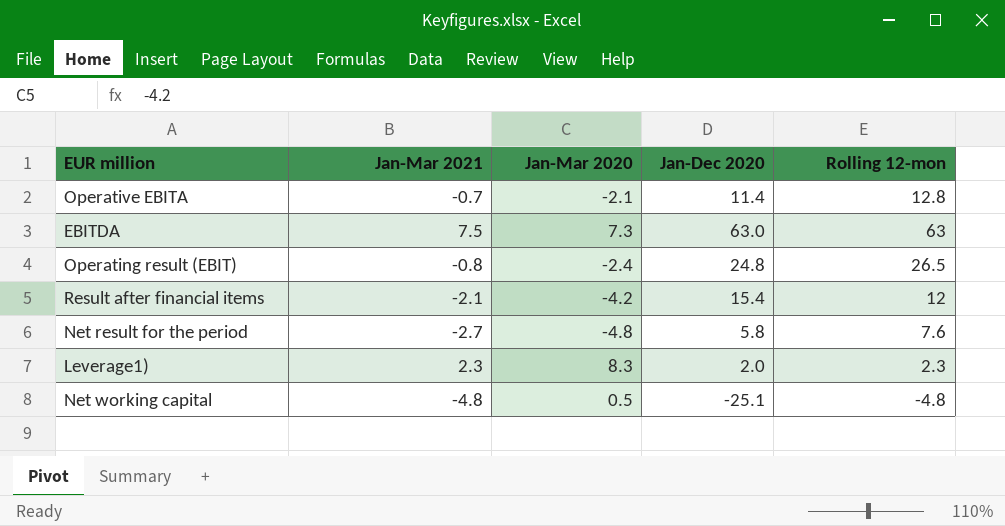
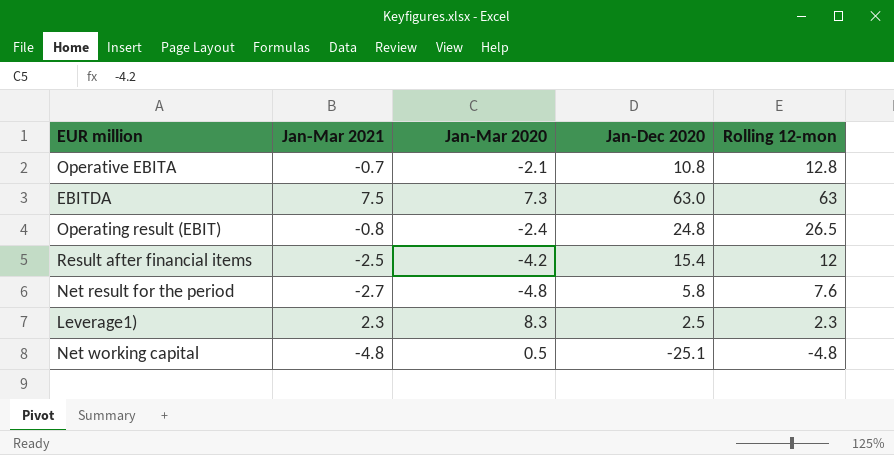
Operative EBITA | Jan-Dec 2020: 11.4 -> 10.8
Result after financial items | Jan-Mar 2021: -2.1 -> -2.5
Leverage1) | Jan-Dec 2020: 2.0 -> 2.5

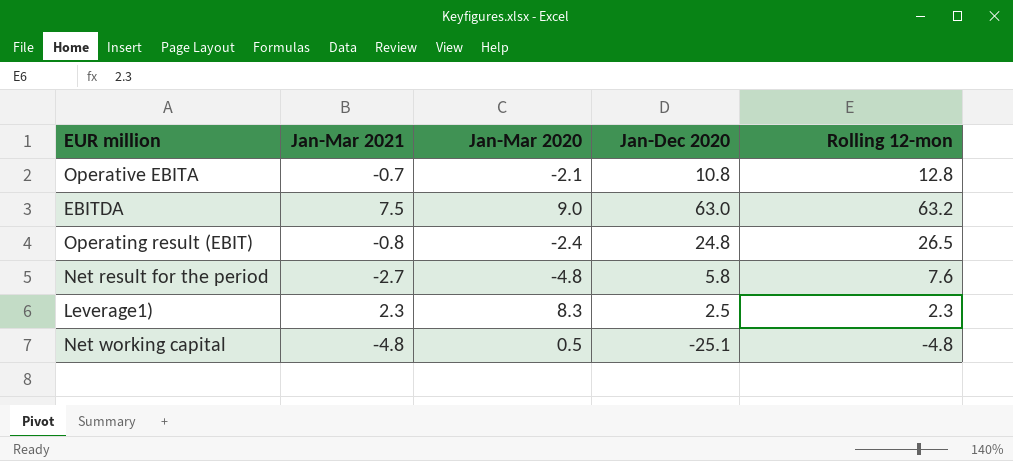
row Result after financial items: -2.5 | -4.2 | 15.4 | 12 -> none
EBITDA | Jan-Mar 2020: 7.3 -> 9.0
EBITDA | Rolling 12-mon: 63 -> 63.2

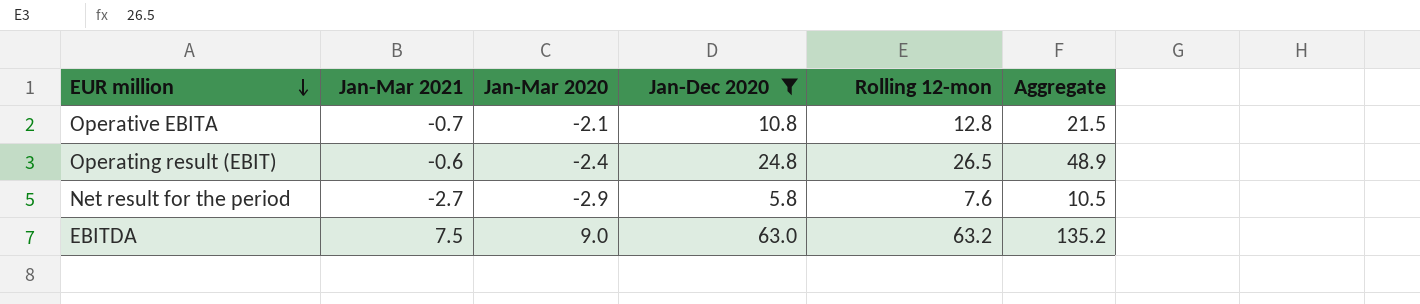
filter: none -> Jan-Dec 2020 >= 5.8
row order: none -> EUR million descending
column Aggregate | formula: none -> [Jan-Mar 2020] + [Jan-Dec 2020] + [Rolling 12-mon]
Operating result (EBIT) | Jan-Mar 2021: -0.8 -> -0.6
Net result for the period | Jan-Mar 2020: -4.8 -> -2.9

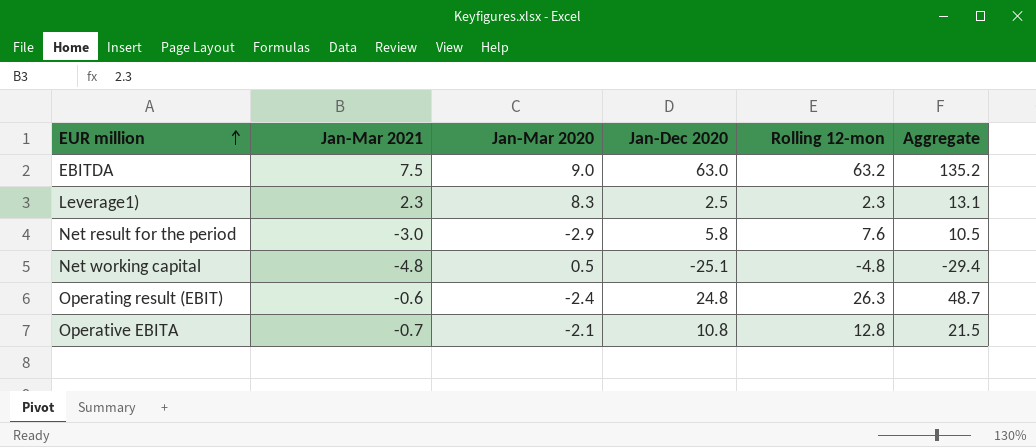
filter: Jan-Dec 2020 >= 5.8 -> none
row order: EUR million descending -> EUR million ascending
Net result for the period | Jan-Mar 2021: -2.7 -> -3.0
Operating result (EBIT) | Rolling 12-mon: 26.5 -> 26.3
Operating result (EBIT) | Aggregate: 48.9 -> 48.7

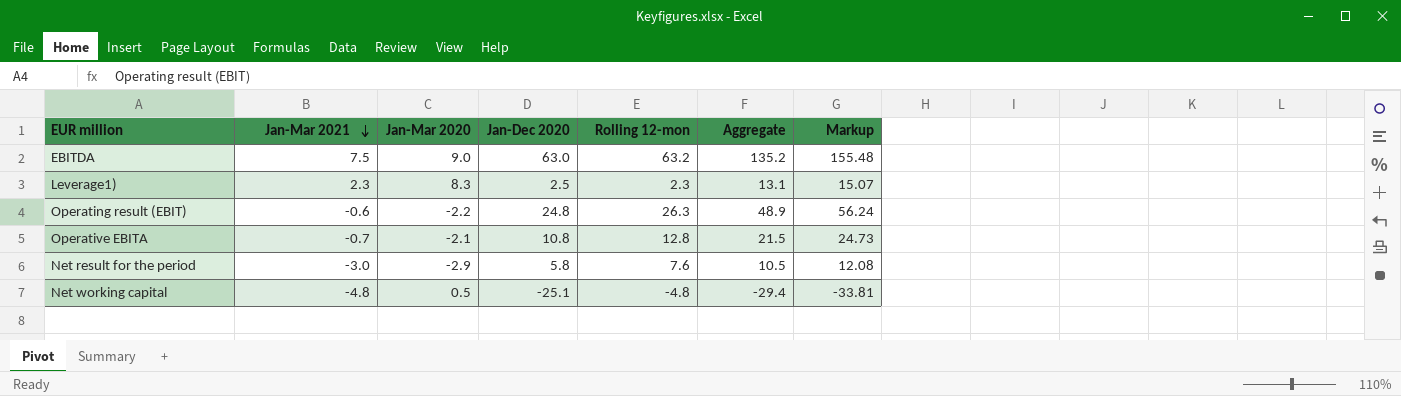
row order: EUR million ascending -> Jan-Mar 2021 descending
column Markup | formula: none -> [Aggregate] * 1.15
Operating result (EBIT) | Jan-Mar 2020: -2.4 -> -2.2
Operating result (EBIT) | Aggregate: 48.7 -> 48.9

